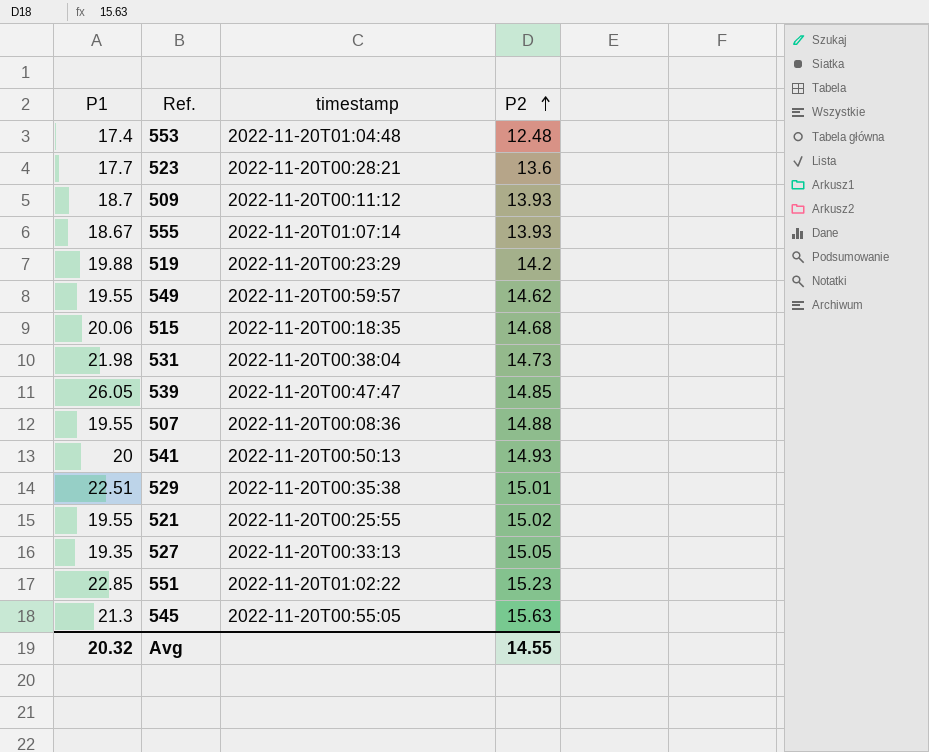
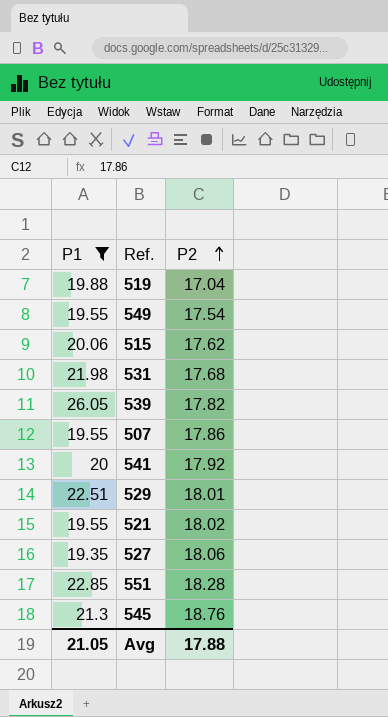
filter: none -> P1 >= 19.35
column timestamp | position: 3 -> none
519 | P2: 14.2 -> 17.04
549 | P2: 14.62 -> 17.54
515 | P2: 14.68 -> 17.62
531 | P2: 14.73 -> 17.68
539 | P2: 14.85 -> 17.82
507 | P2: 14.88 -> 17.86
541 | P2: 14.93 -> 17.92
529 | P2: 15.01 -> 18.01
521 | P2: 15.02 -> 18.02
527 | P2: 15.05 -> 18.06
551 | P2: 15.23 -> 18.28
545 | P2: 15.63 -> 18.76
Avg | P1: 20.32 -> 21.05
Avg | P2: 14.55 -> 17.88

